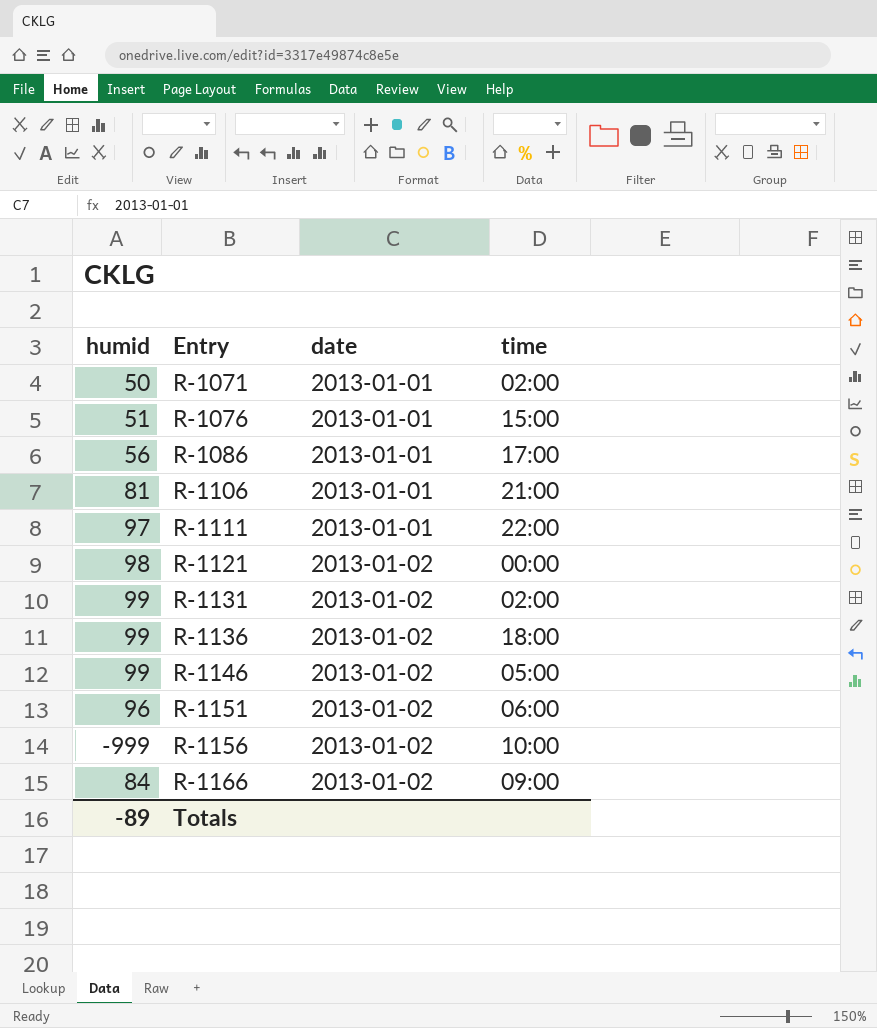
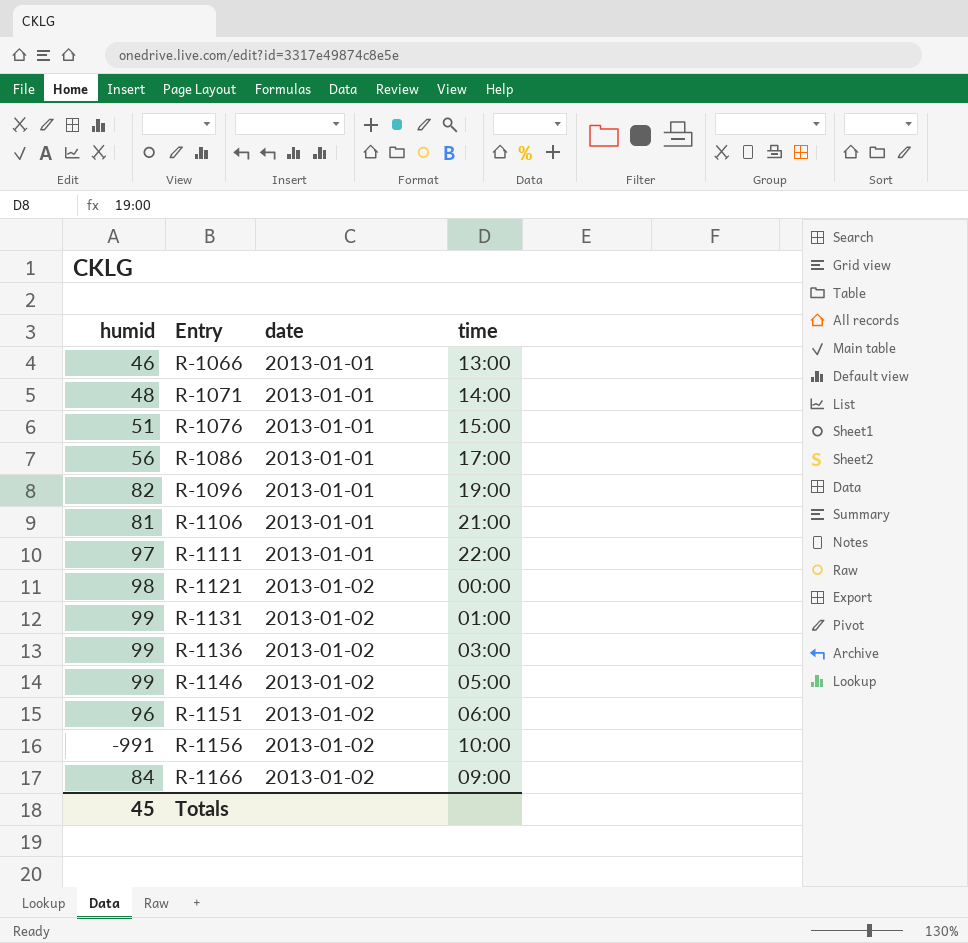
row R-1066: none -> 46 | 2013-01-01 | 13:00
R-1071 | humid: 50 -> 48
R-1071 | time: 02:00 -> 14:00
row R-1096: none -> 82 | 2013-01-01 | 19:00
R-1131 | time: 02:00 -> 01:00
R-1136 | time: 18:00 -> 03:00
R-1156 | humid: -999 -> -991
Totals | humid: -89 -> 45

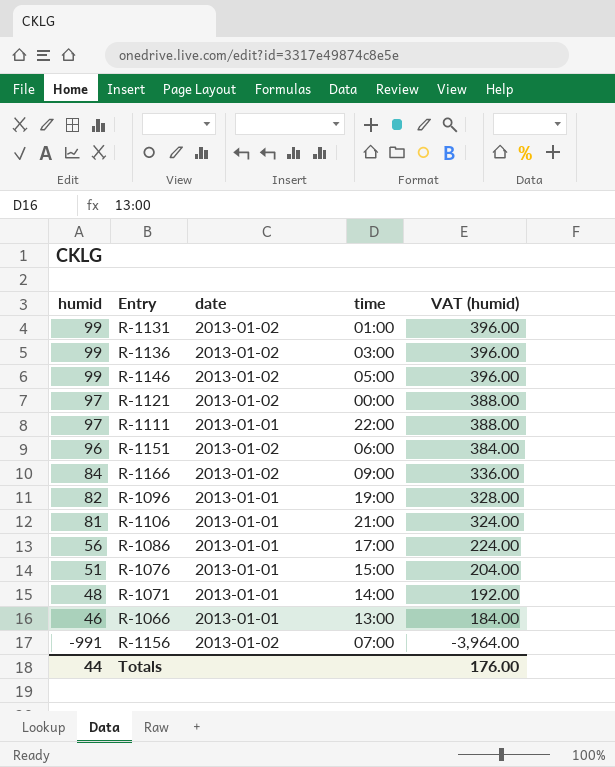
row order: Entry ascending -> humid descending
column VAT (humid) | formula: none -> [humid] * 4
R-1121 | humid: 98 -> 97
R-1156 | time: 10:00 -> 07:00
Totals | humid: 45 -> 44

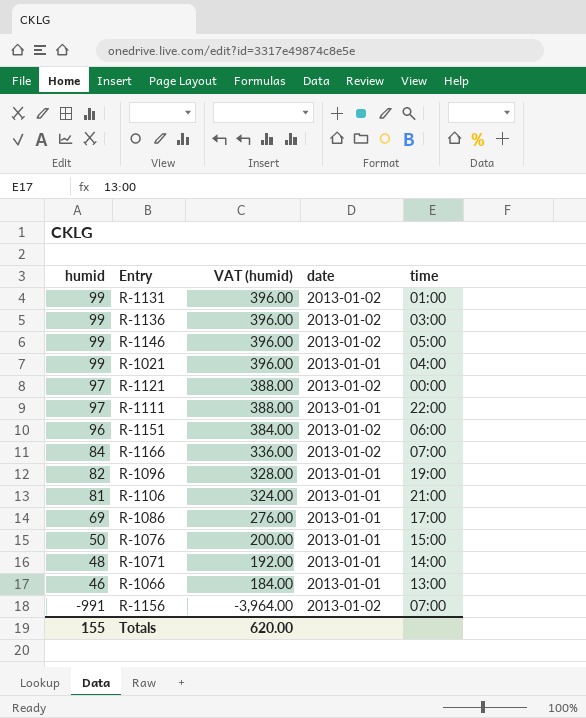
column VAT (humid) | position: 5 -> 3
row R-1021: none -> 99 | 396.00 | 2013-01-01 | 04:00
R-1166 | time: 09:00 -> 07:00
R-1086 | humid: 56 -> 69
R-1086 | VAT (humid): 224.00 -> 276.00
R-1076 | humid: 51 -> 50
R-1076 | VAT (humid): 204.00 -> 200.00
Totals | humid: 44 -> 155
Totals | VAT (humid): 176.00 -> 620.00

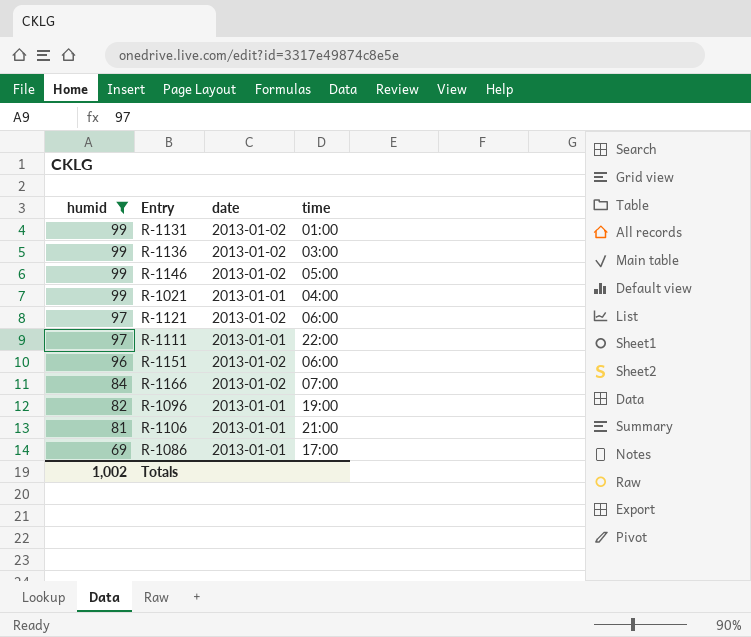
filter: none -> humid >= 69
column VAT (humid) | formula: [humid] * 4 -> none
R-1121 | time: 00:00 -> 06:00
Totals | humid: 155 -> 1,002

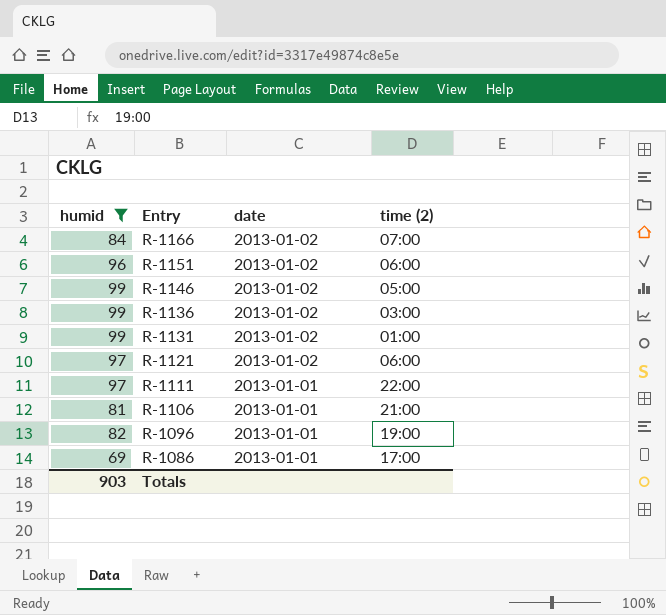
row order: humid descending -> Entry descending
column name: time -> time (2)
row R-1021: 99 | 2013-01-01 | 04:00 -> none
Totals | humid: 1,002 -> 903

